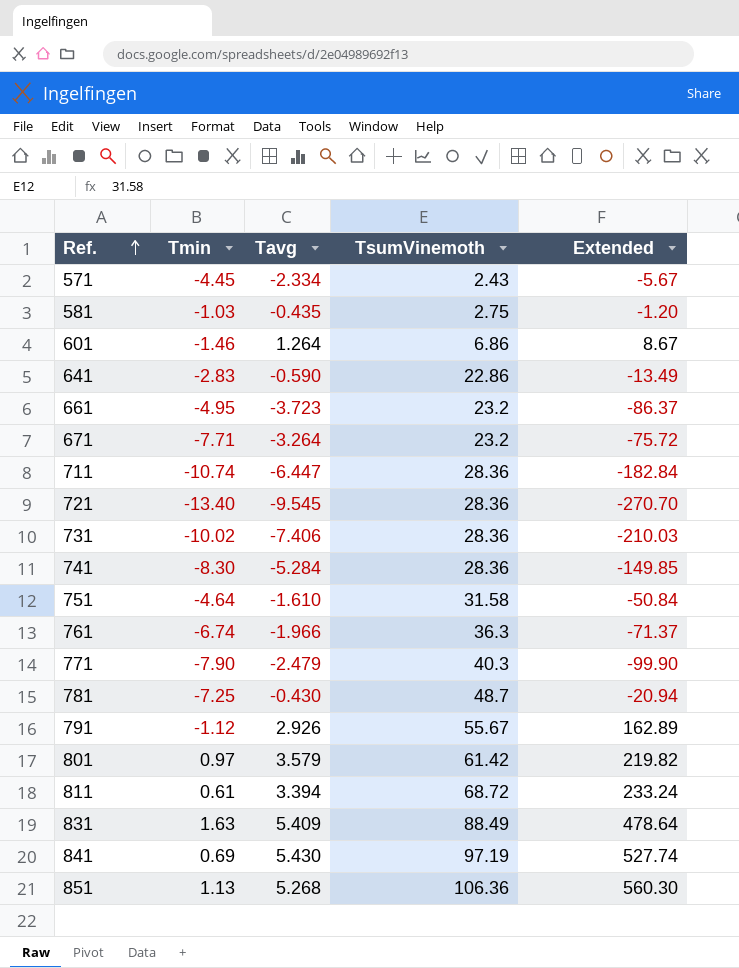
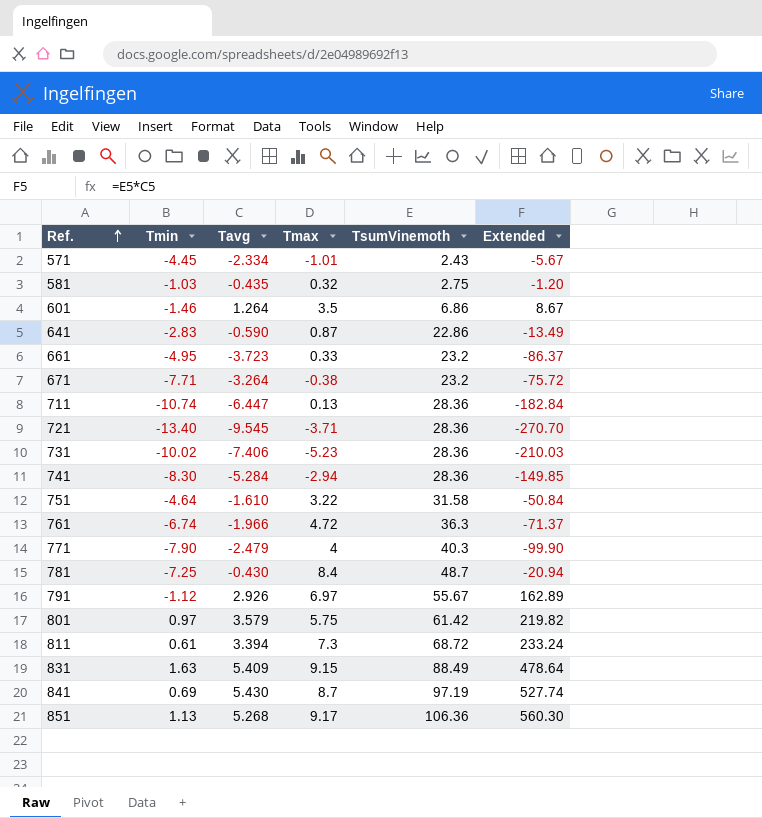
column Tmax | position: none -> 4

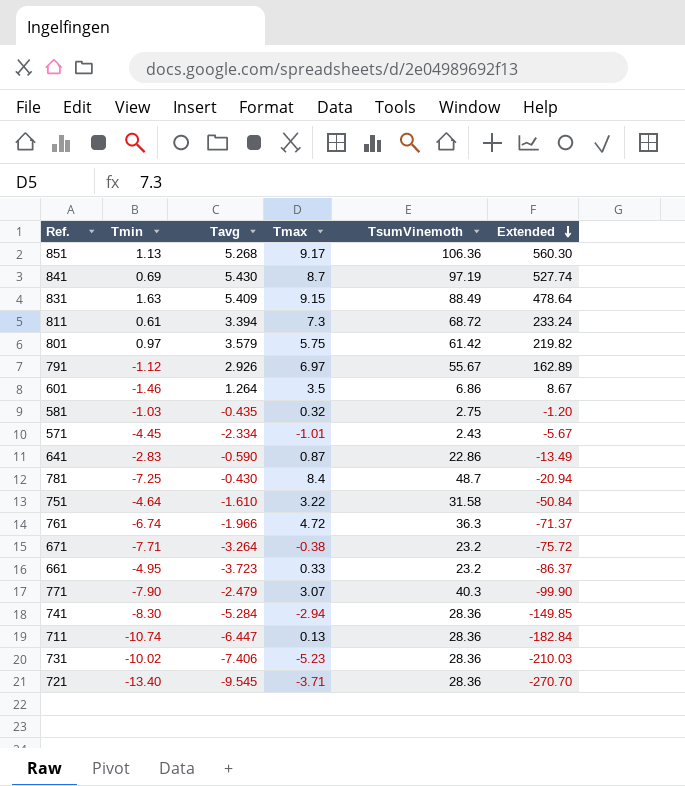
row order: Ref. ascending -> Extended descending
771 | Tmax: 4 -> 3.07

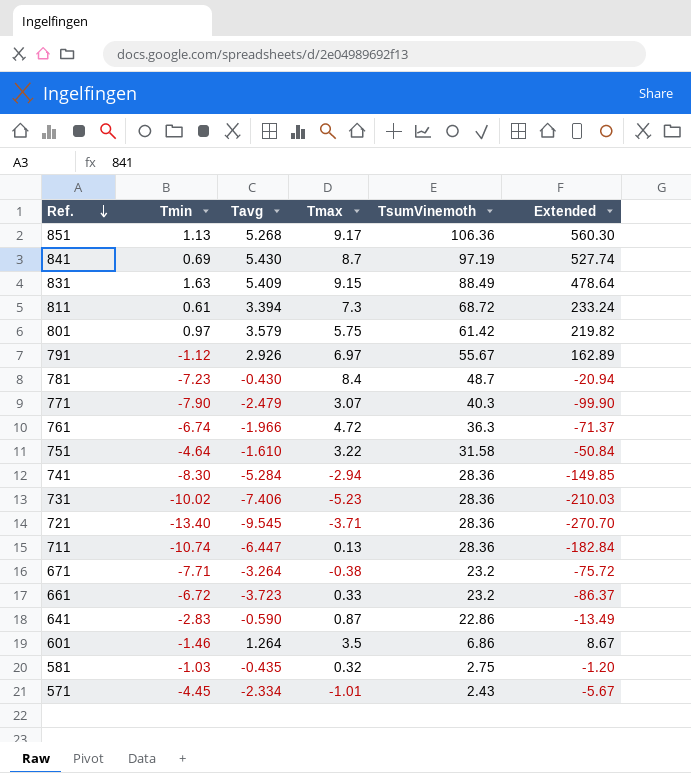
row order: Extended descending -> Ref. descending
781 | Tmin: -7.25 -> -7.23
661 | Tmin: -4.95 -> -6.72

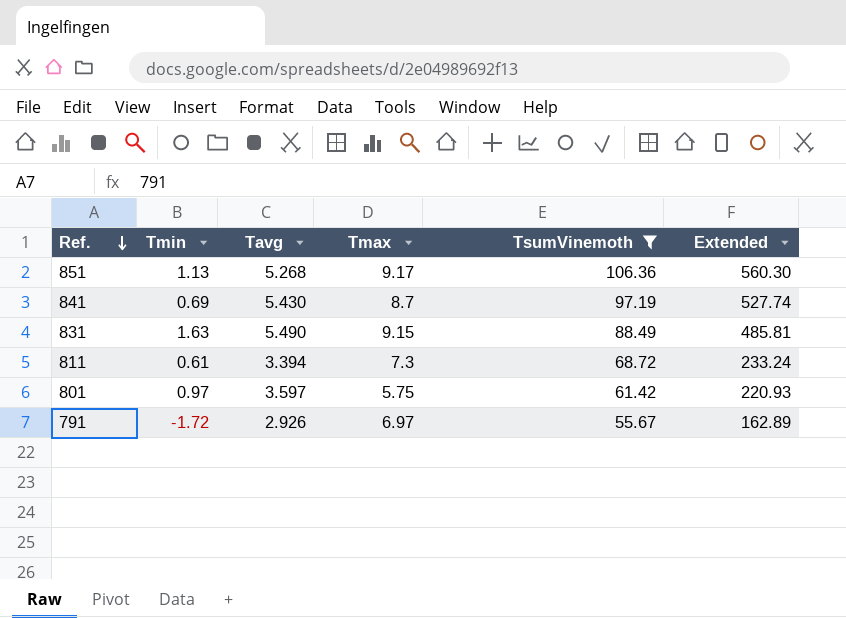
filter: none -> TsumVinemoth >= 55.67
831 | Tavg: 5.409 -> 5.490
831 | Extended: 478.64 -> 485.81
801 | Tavg: 3.579 -> 3.597
801 | Extended: 219.82 -> 220.93
791 | Tmin: -1.12 -> -1.72

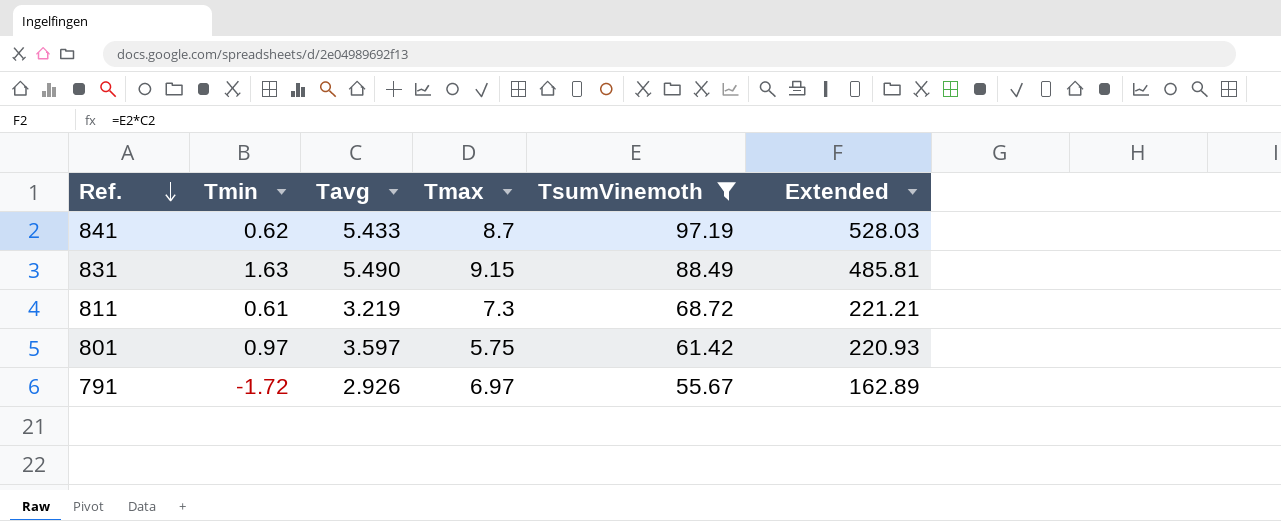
row 851: 1.13 | 5.268 | 9.17 | 106.36 | 560.30 -> none
841 | Tmin: 0.69 -> 0.62
841 | Tavg: 5.430 -> 5.433
841 | Extended: 527.74 -> 528.03
811 | Tavg: 3.394 -> 3.219
811 | Extended: 233.24 -> 221.21

